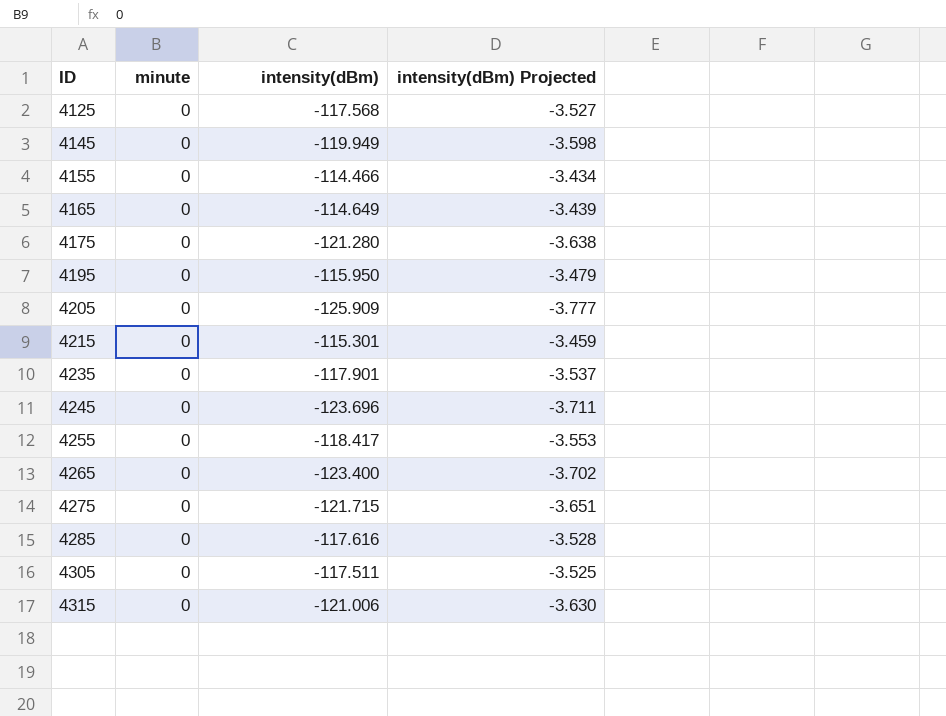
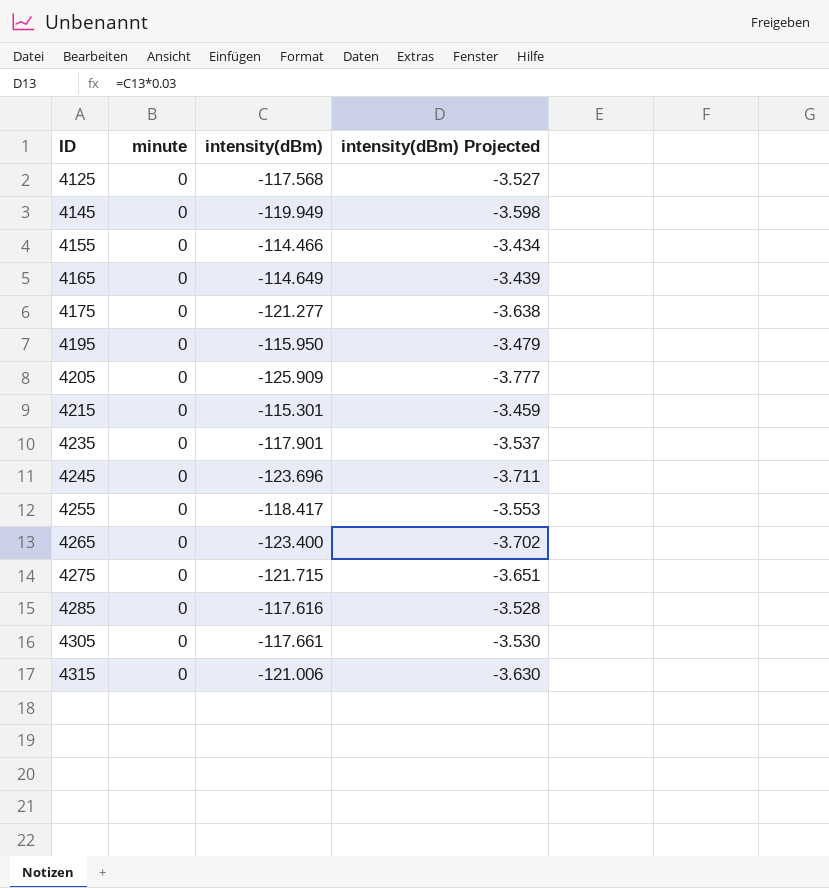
4175 | intensity(dBm): -121.280 -> -121.277
4305 | intensity(dBm): -117.511 -> -117.661
4305 | intensity(dBm) Projected: -3.525 -> -3.530

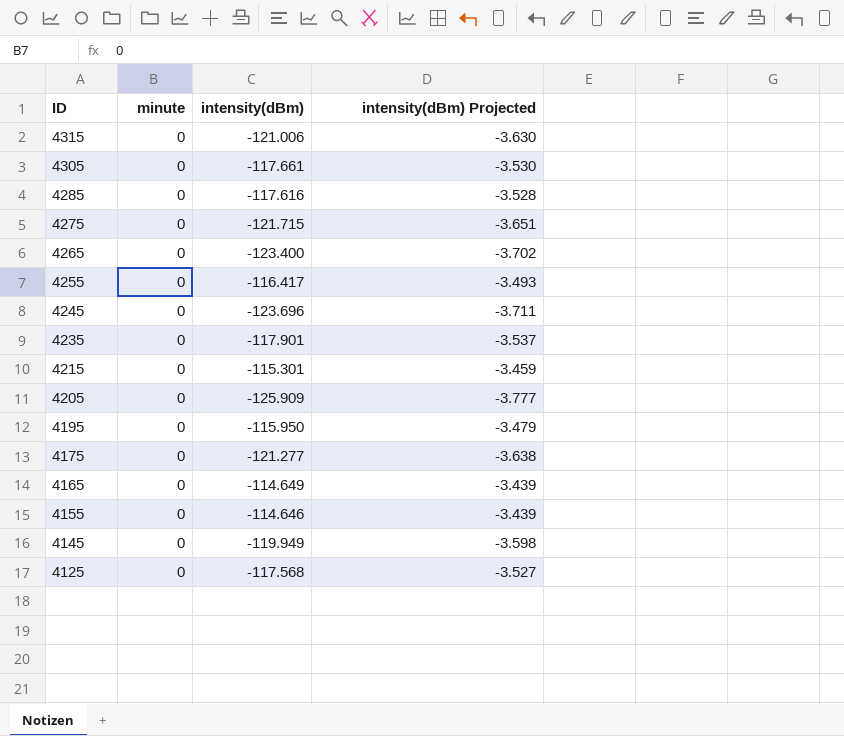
row order: ID ascending -> ID descending
4255 | intensity(dBm): -118.417 -> -116.417
4255 | intensity(dBm) Projected: -3.553 -> -3.493
4155 | intensity(dBm): -114.466 -> -114.646
4155 | intensity(dBm) Projected: -3.434 -> -3.439

